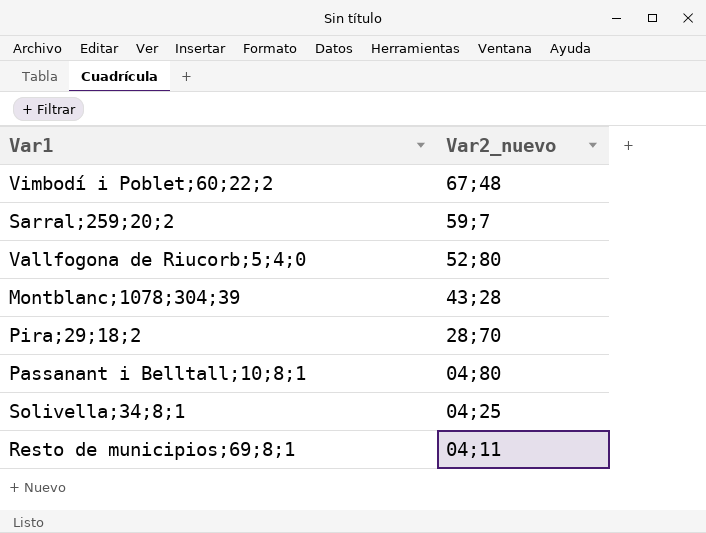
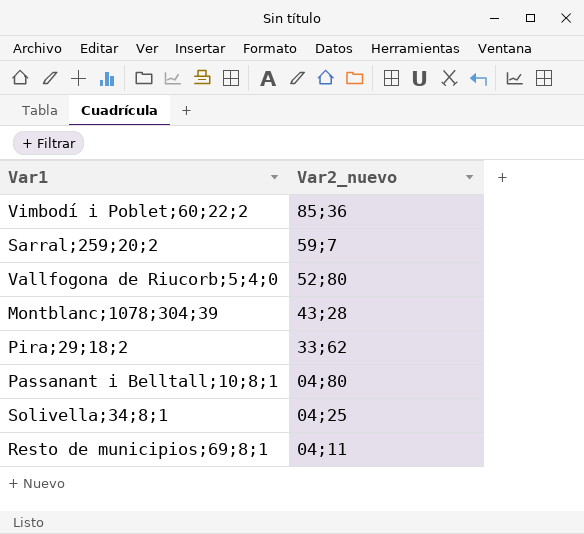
Vimbodí i Poblet;60;22;2 | Var2_nuevo: 67;48 -> 85;36
Pira;29;18;2 | Var2_nuevo: 28;70 -> 33;62

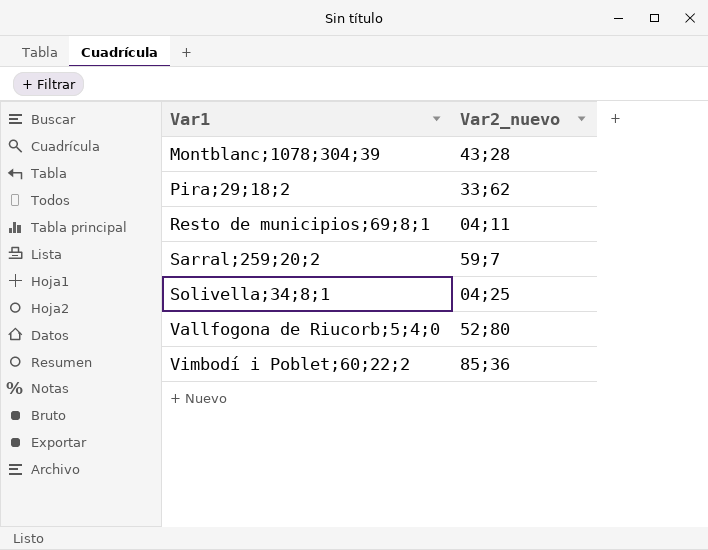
row order: Var2_nuevo descending -> Var1 ascending
row Passanant i Belltall;10;8;1: 04;80 -> none

